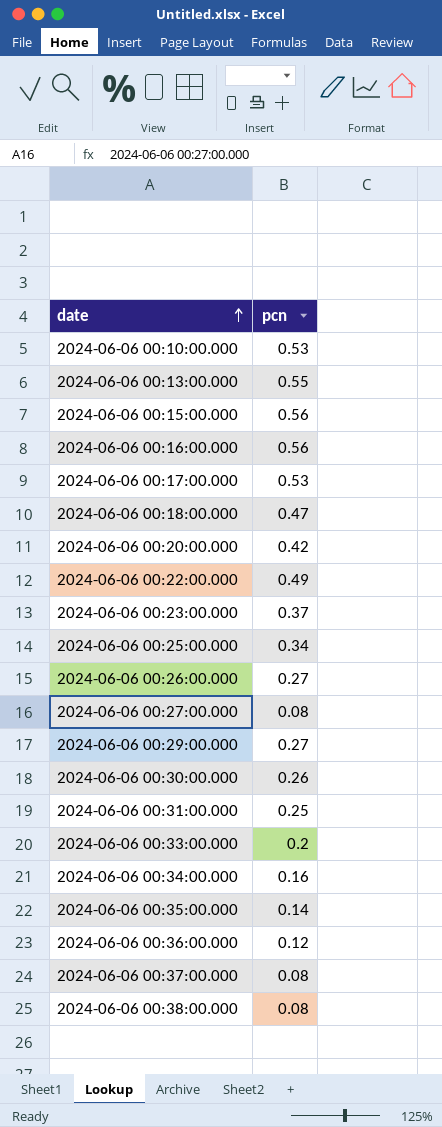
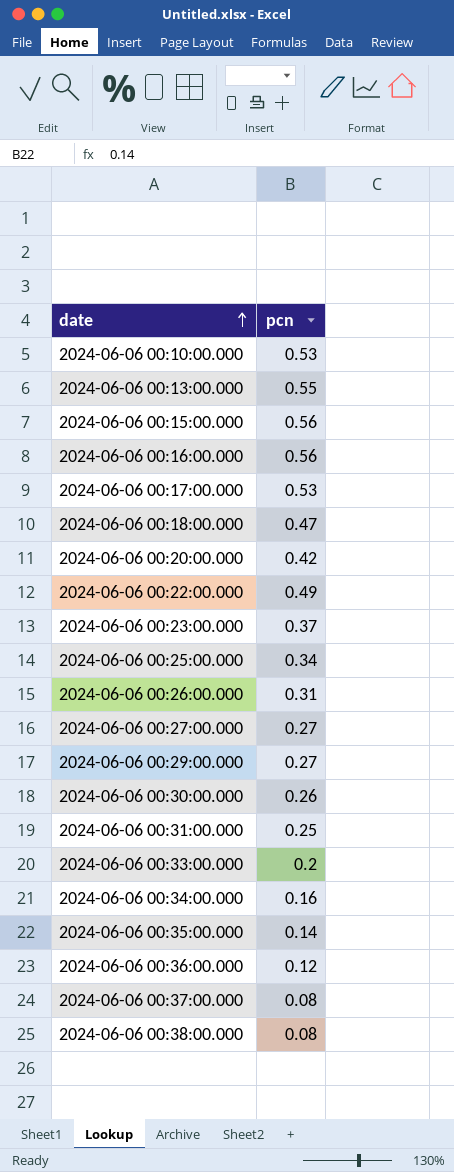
2024-06-06 00:26:00.000 | pcn: 0.27 -> 0.31
2024-06-06 00:27:00.000 | pcn: 0.08 -> 0.27

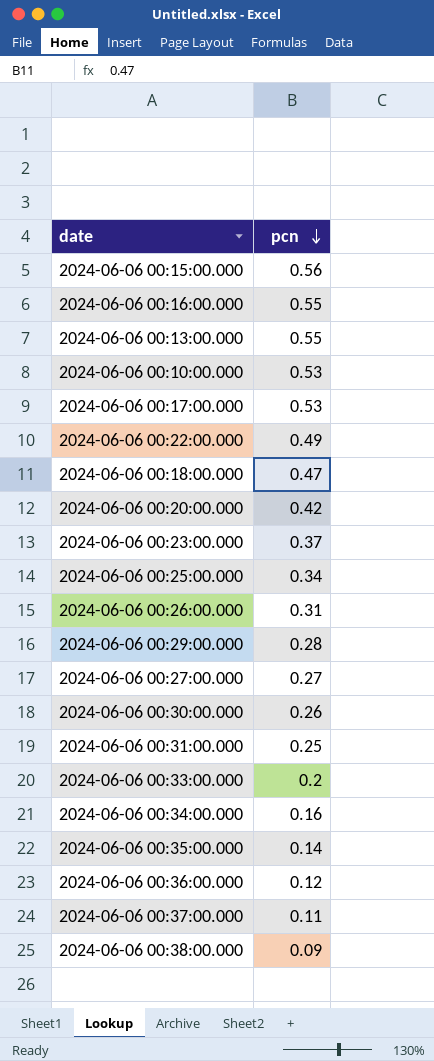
row order: date ascending -> pcn descending
2024-06-06 00:16:00.000 | pcn: 0.56 -> 0.55
2024-06-06 00:29:00.000 | pcn: 0.27 -> 0.28
2024-06-06 00:37:00.000 | pcn: 0.08 -> 0.11
2024-06-06 00:38:00.000 | pcn: 0.08 -> 0.09

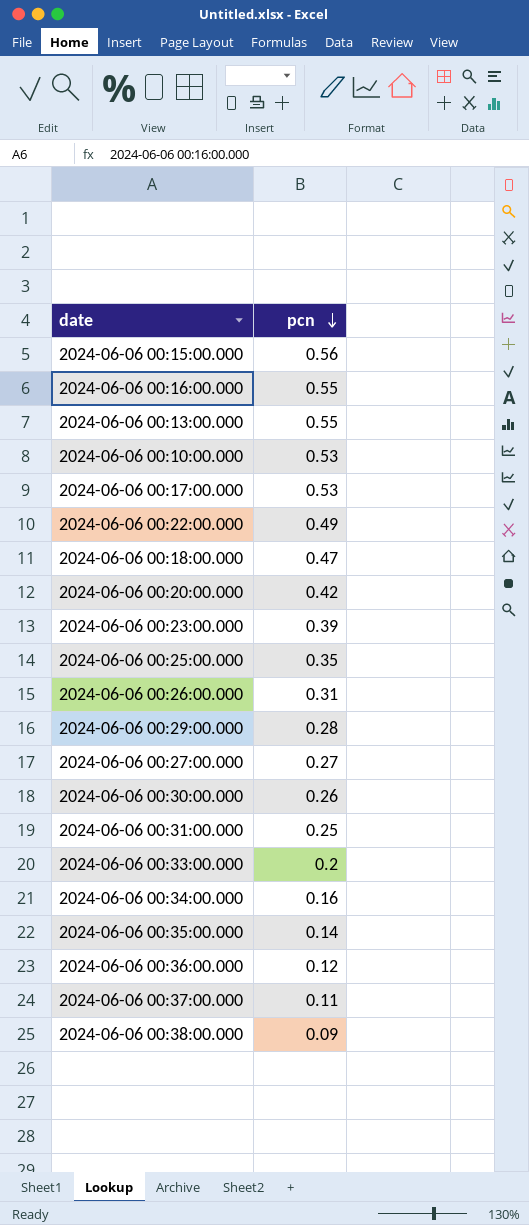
2024-06-06 00:23:00.000 | pcn: 0.37 -> 0.39
2024-06-06 00:25:00.000 | pcn: 0.34 -> 0.35

